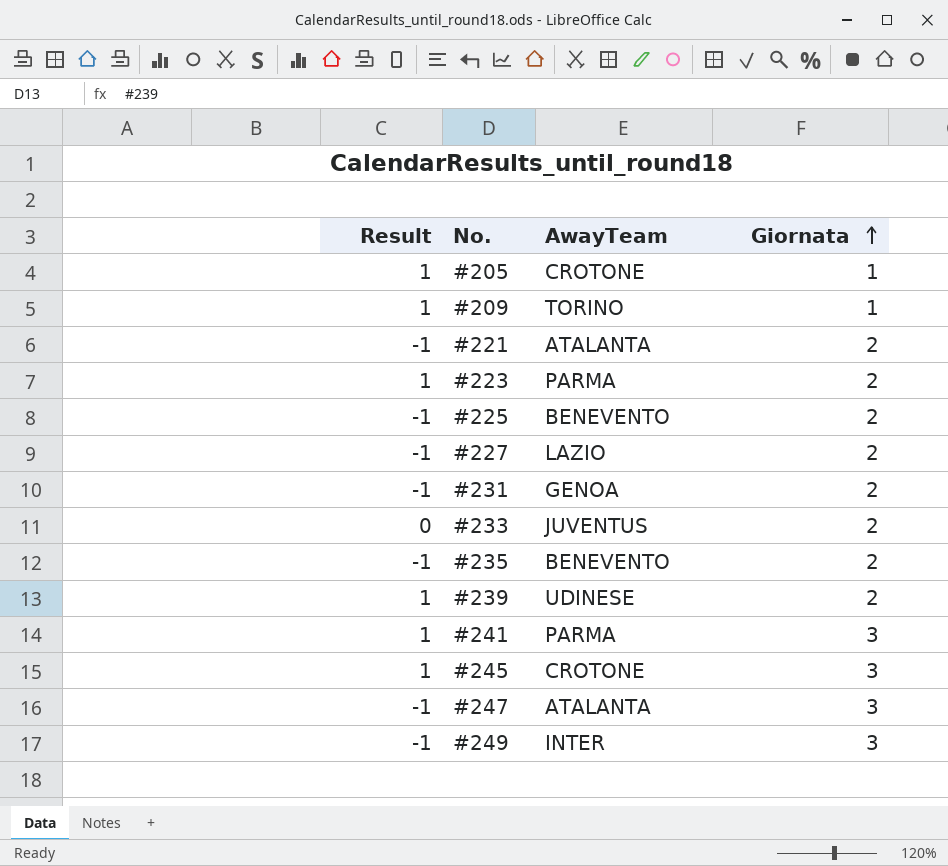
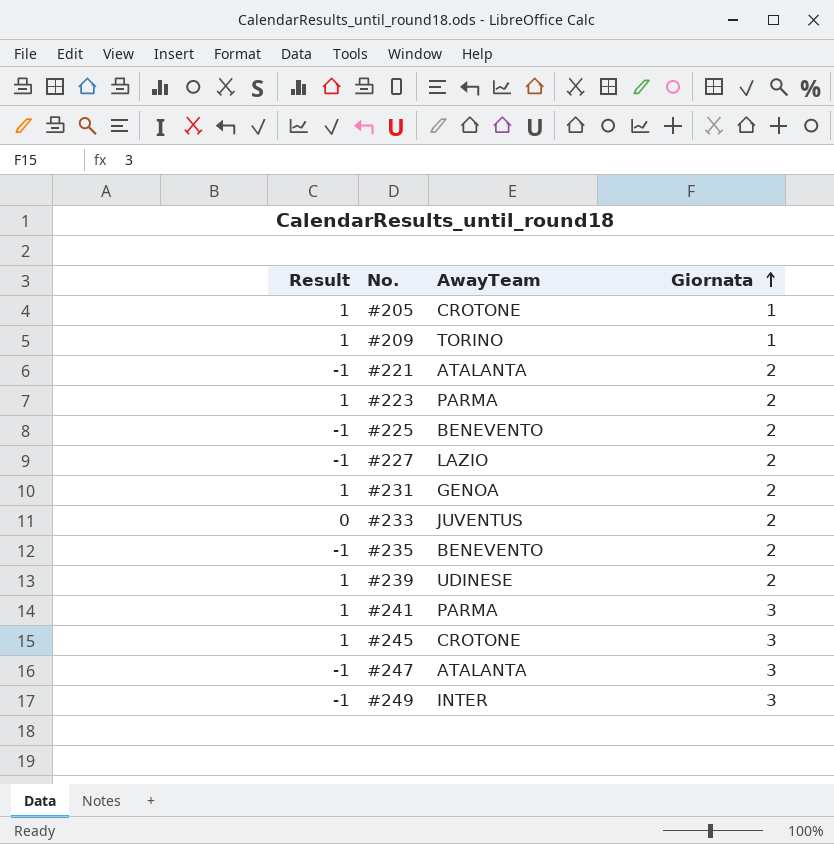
#231 | Result: -1 -> 1

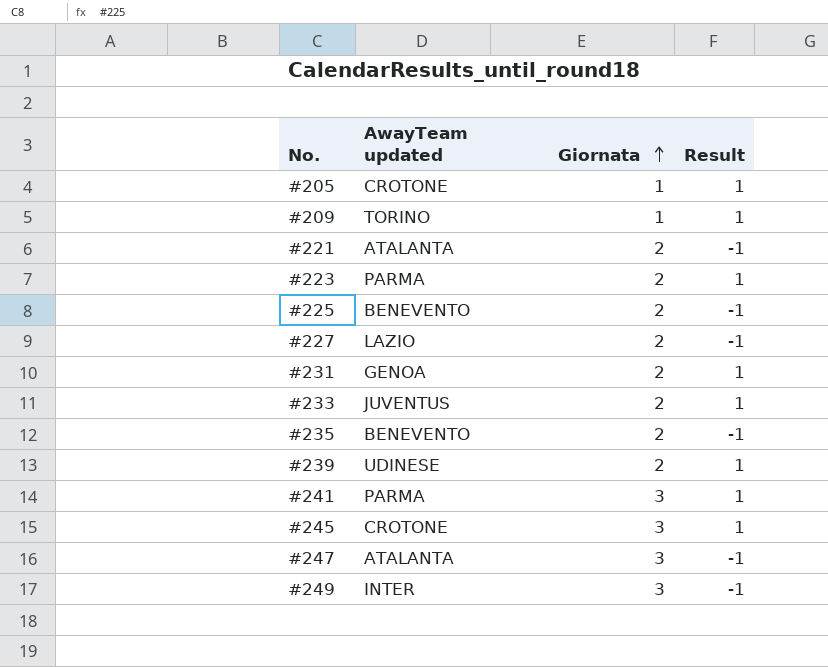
column name: AwayTeam -> AwayTeam updated
column Result | position: 1 -> 4
#233 | Result: 0 -> 1

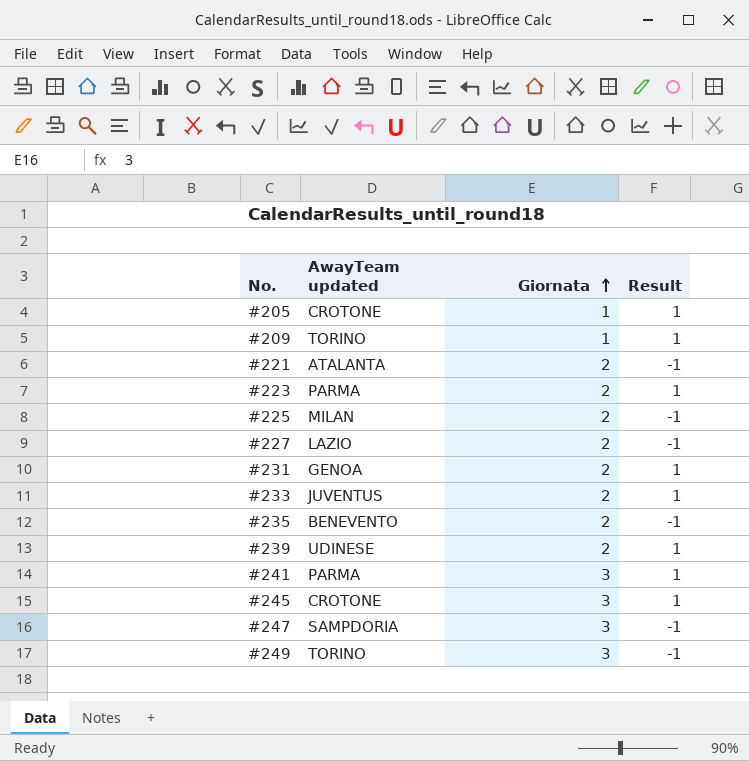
#225 | AwayTeam updated: BENEVENTO -> MILAN
#247 | AwayTeam updated: ATALANTA -> SAMPDORIA
#249 | AwayTeam updated: INTER -> TORINO

